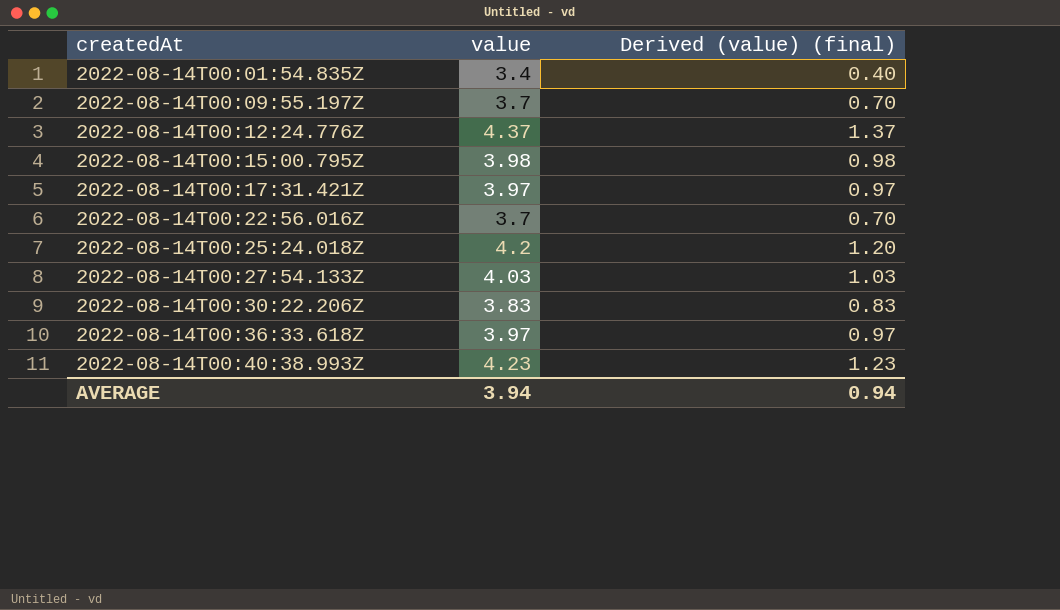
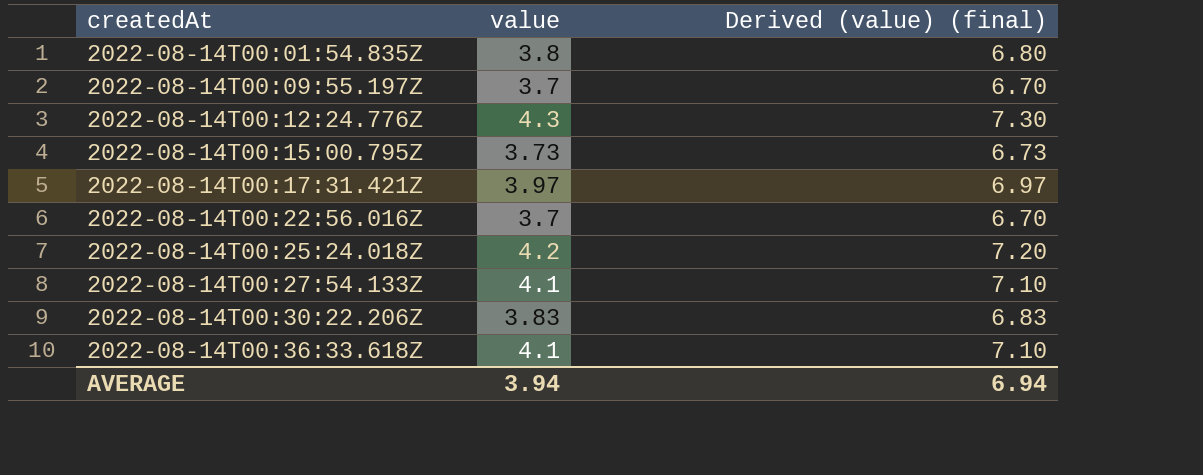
column Derived (value) (final) | formula: [value] - 3 -> [value] + 3
row 2022-08-14T00:40:38.993Z: 4.23 | 1.23 -> none
2022-08-14T00:01:54.835Z | value: 3.4 -> 3.8
2022-08-14T00:12:24.776Z | value: 4.37 -> 4.3
2022-08-14T00:15:00.795Z | value: 3.98 -> 3.73
2022-08-14T00:27:54.133Z | value: 4.03 -> 4.1
2022-08-14T00:36:33.618Z | value: 3.97 -> 4.1
AVERAGE | Derived (value) (final): 0.94 -> 6.94

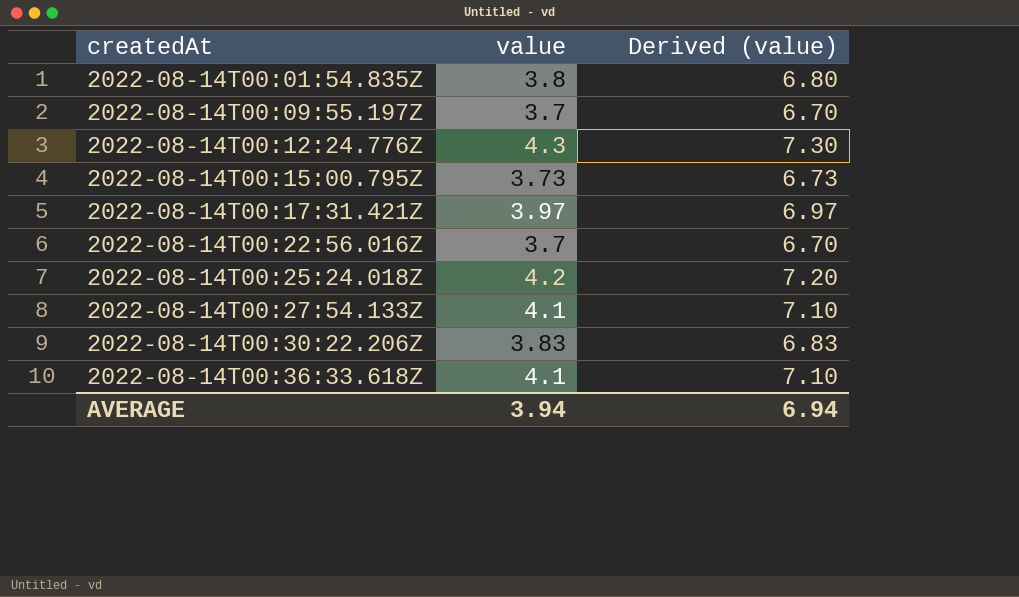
column name: Derived (value) (final) -> Derived (value)

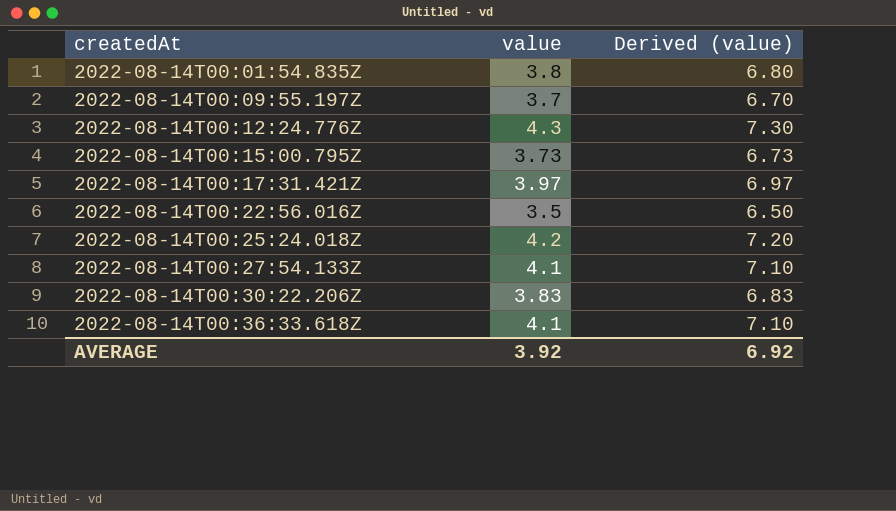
2022-08-14T00:22:56.016Z | value: 3.7 -> 3.5
2022-08-14T00:22:56.016Z | Derived (value): 6.70 -> 6.50
AVERAGE | value: 3.94 -> 3.92
AVERAGE | Derived (value): 6.94 -> 6.92

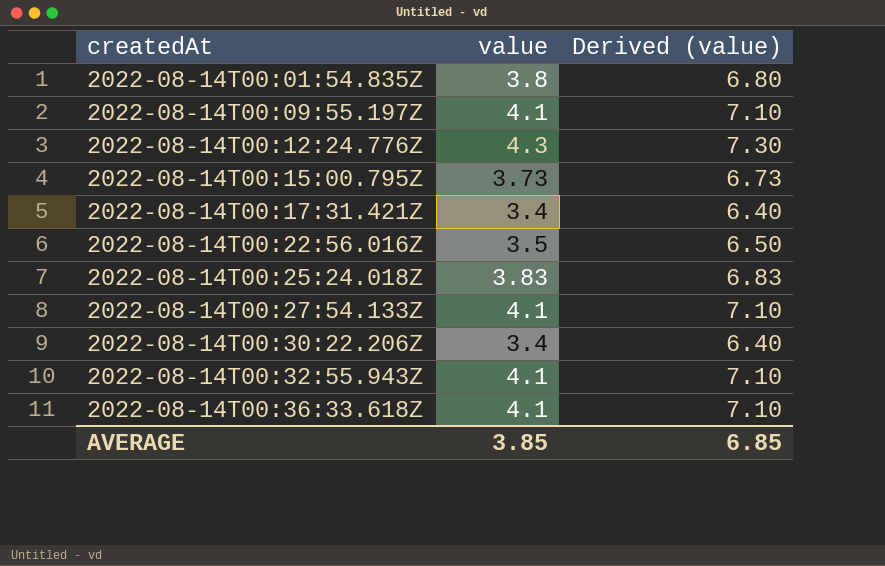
2022-08-14T00:09:55.197Z | value: 3.7 -> 4.1
2022-08-14T00:09:55.197Z | Derived (value): 6.70 -> 7.10
2022-08-14T00:17:31.421Z | value: 3.97 -> 3.4
2022-08-14T00:17:31.421Z | Derived (value): 6.97 -> 6.40
2022-08-14T00:25:24.018Z | value: 4.2 -> 3.83
2022-08-14T00:25:24.018Z | Derived (value): 7.20 -> 6.83
2022-08-14T00:30:22.206Z | value: 3.83 -> 3.4
2022-08-14T00:30:22.206Z | Derived (value): 6.83 -> 6.40
row 2022-08-14T00:32:55.943Z: none -> 4.1 | 7.10
AVERAGE | value: 3.92 -> 3.85
AVERAGE | Derived (value): 6.92 -> 6.85

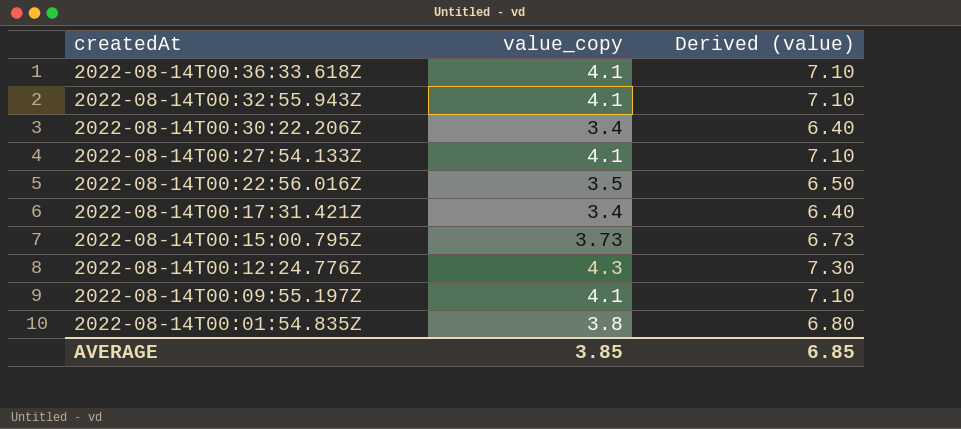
row order: createdAt ascending -> createdAt descending
column name: value -> value_copy
row 2022-08-14T00:25:24.018Z: 3.83 | 6.83 -> none

